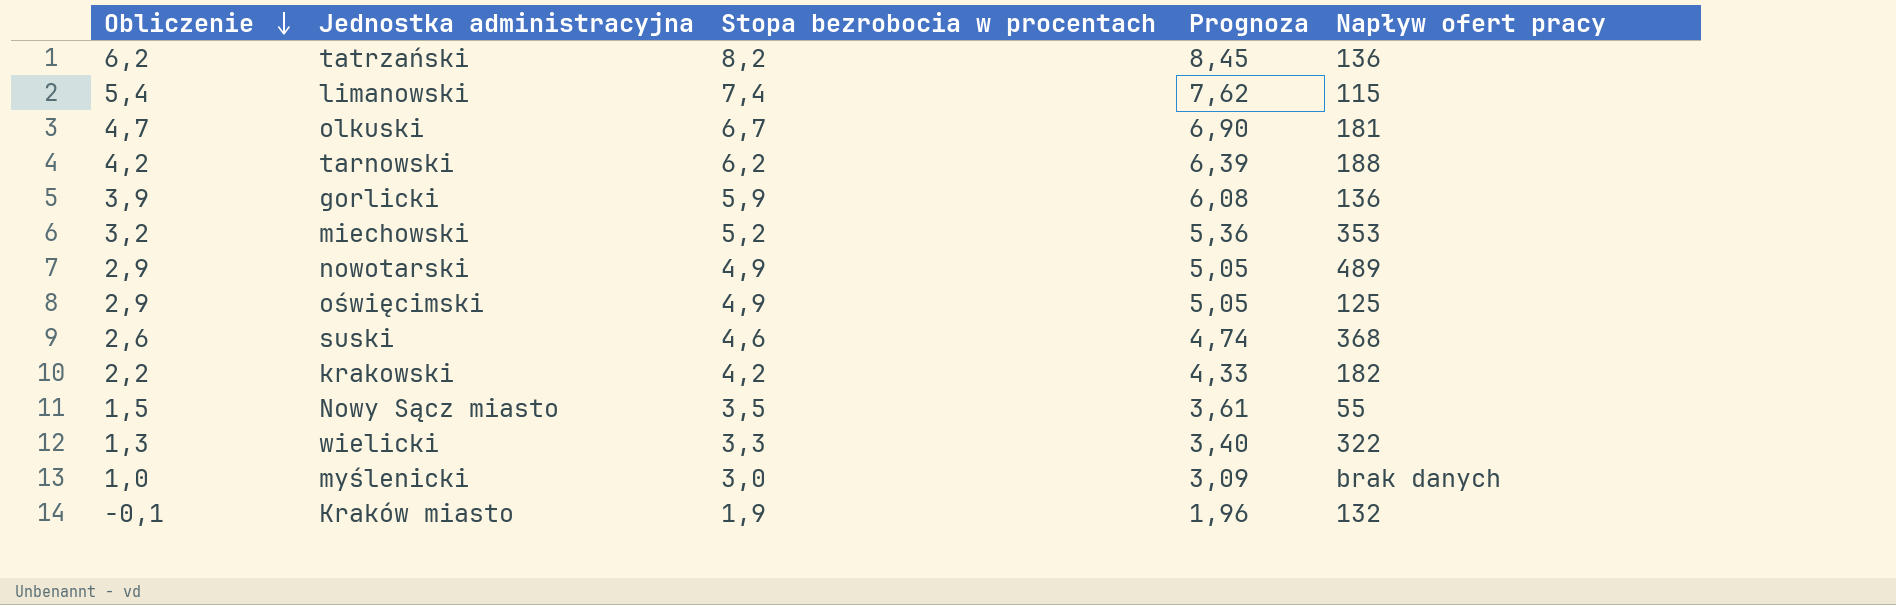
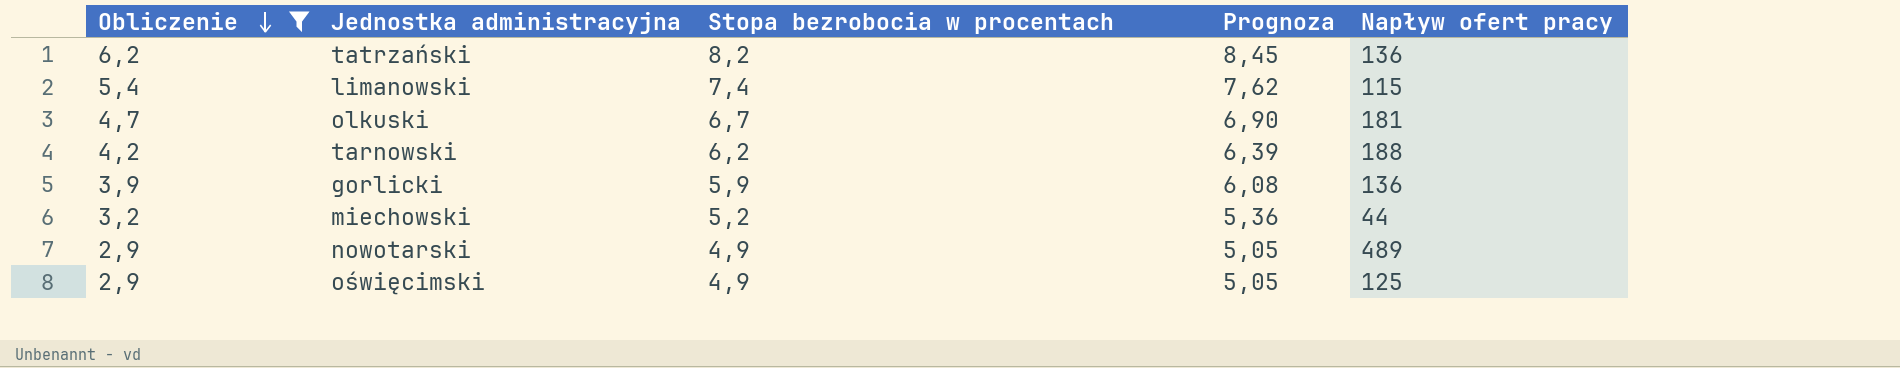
filter: none -> Obliczenie >= 2,9
miechowski | Napływ ofert pracy: 353 -> 44

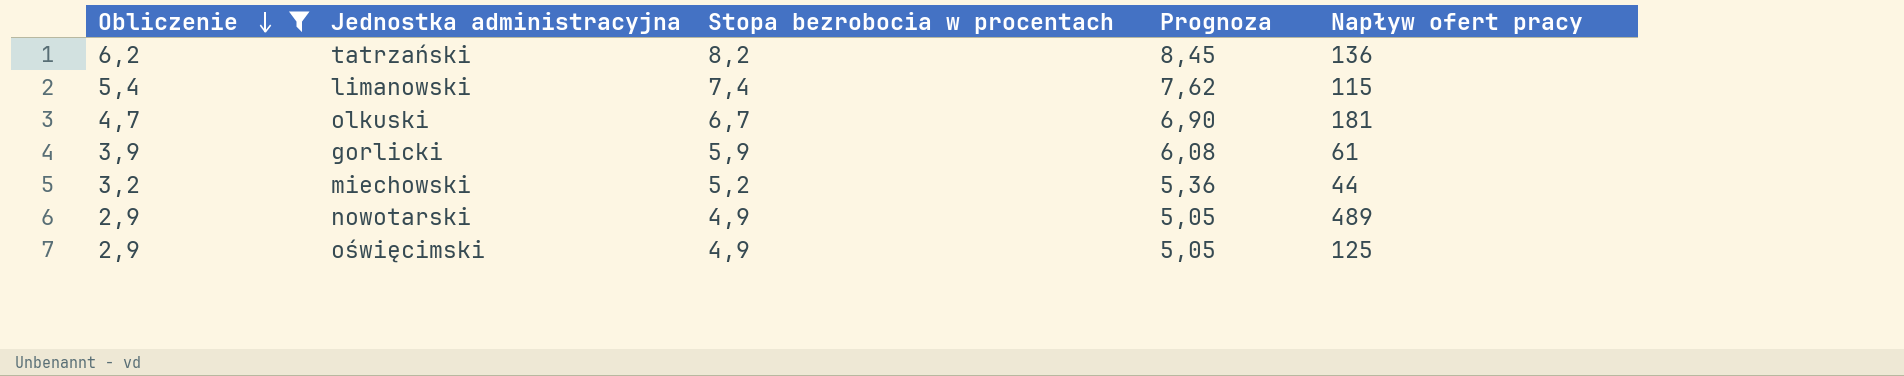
row tarnowski: 4,2 | 6,2 | 6,39 | 188 -> none
gorlicki | Napływ ofert pracy: 136 -> 61

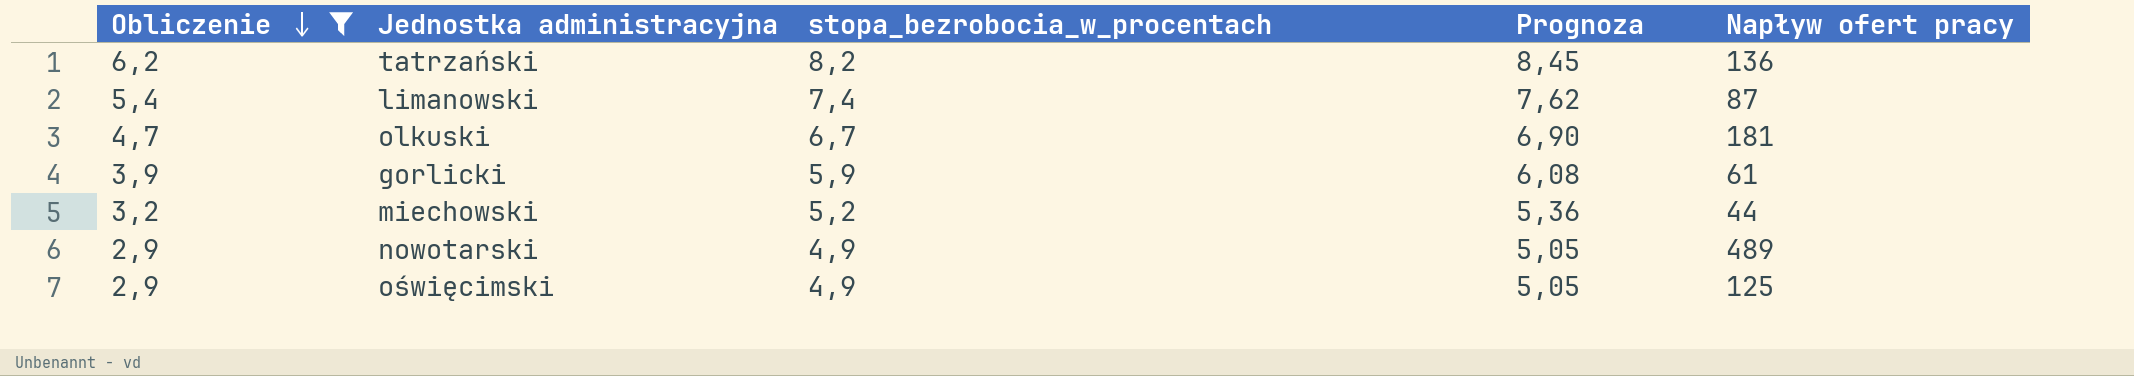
column name: Stopa bezrobocia w procentach -> stopa_bezrobocia_w_procentach
limanowski | Napływ ofert pracy: 115 -> 87

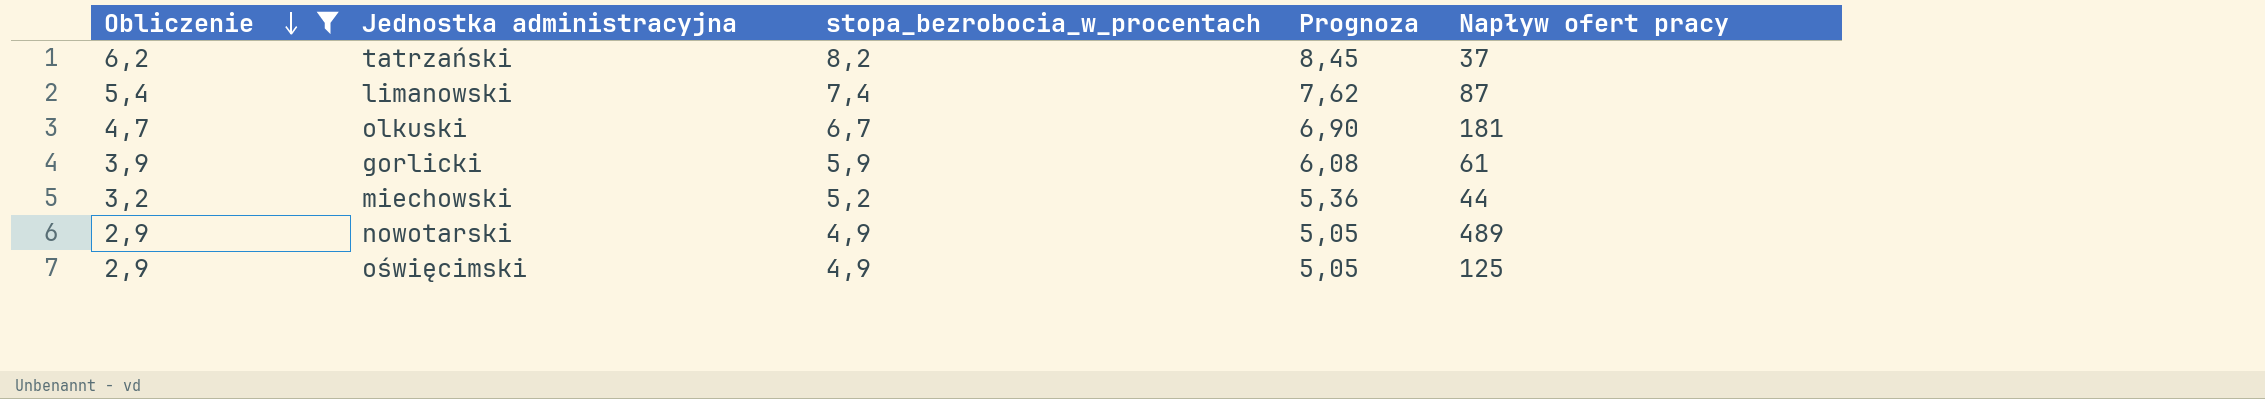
tatrzański | Napływ ofert pracy: 136 -> 37

